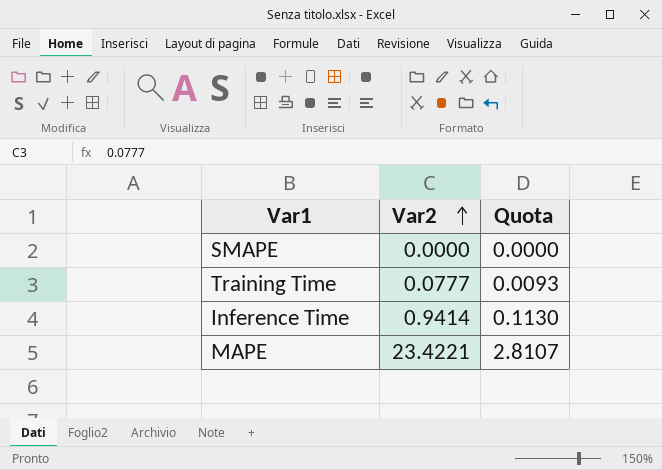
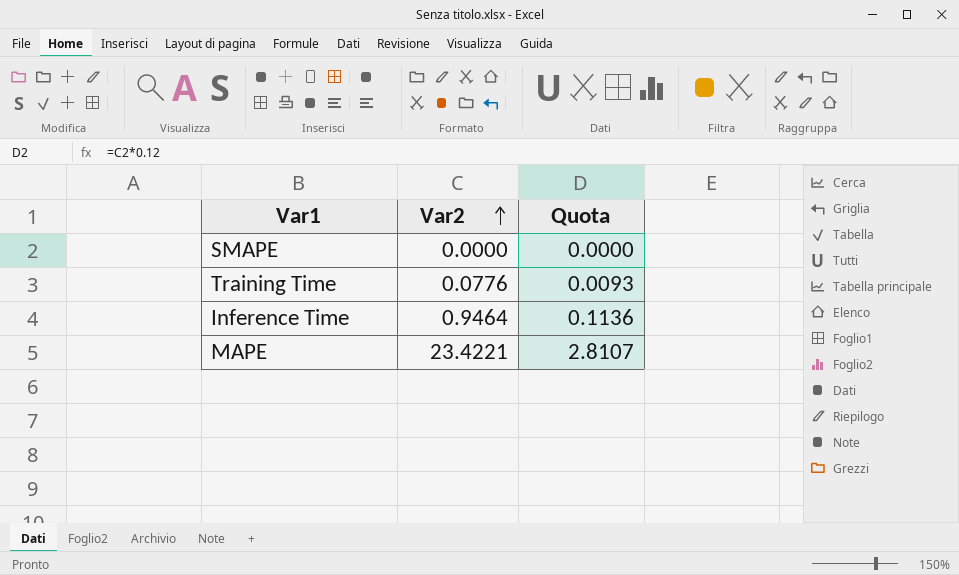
Training Time | Var2: 0.0777 -> 0.0776
Inference Time | Var2: 0.9414 -> 0.9464
Inference Time | Quota: 0.1130 -> 0.1136

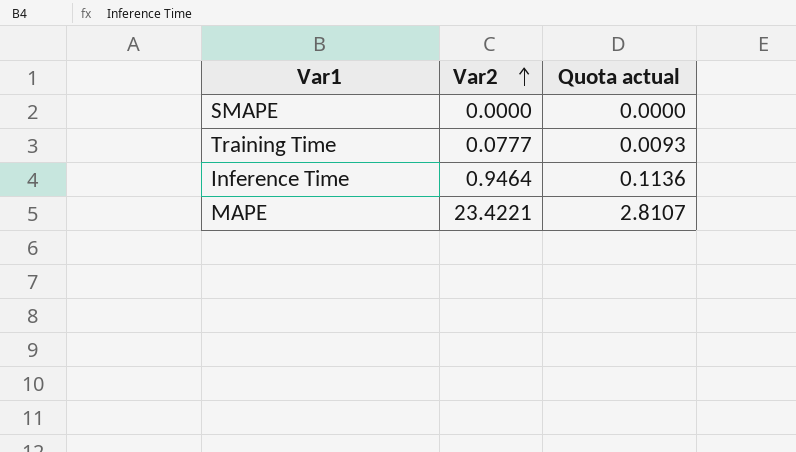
column name: Quota -> Quota actual
Training Time | Var2: 0.0776 -> 0.0777

